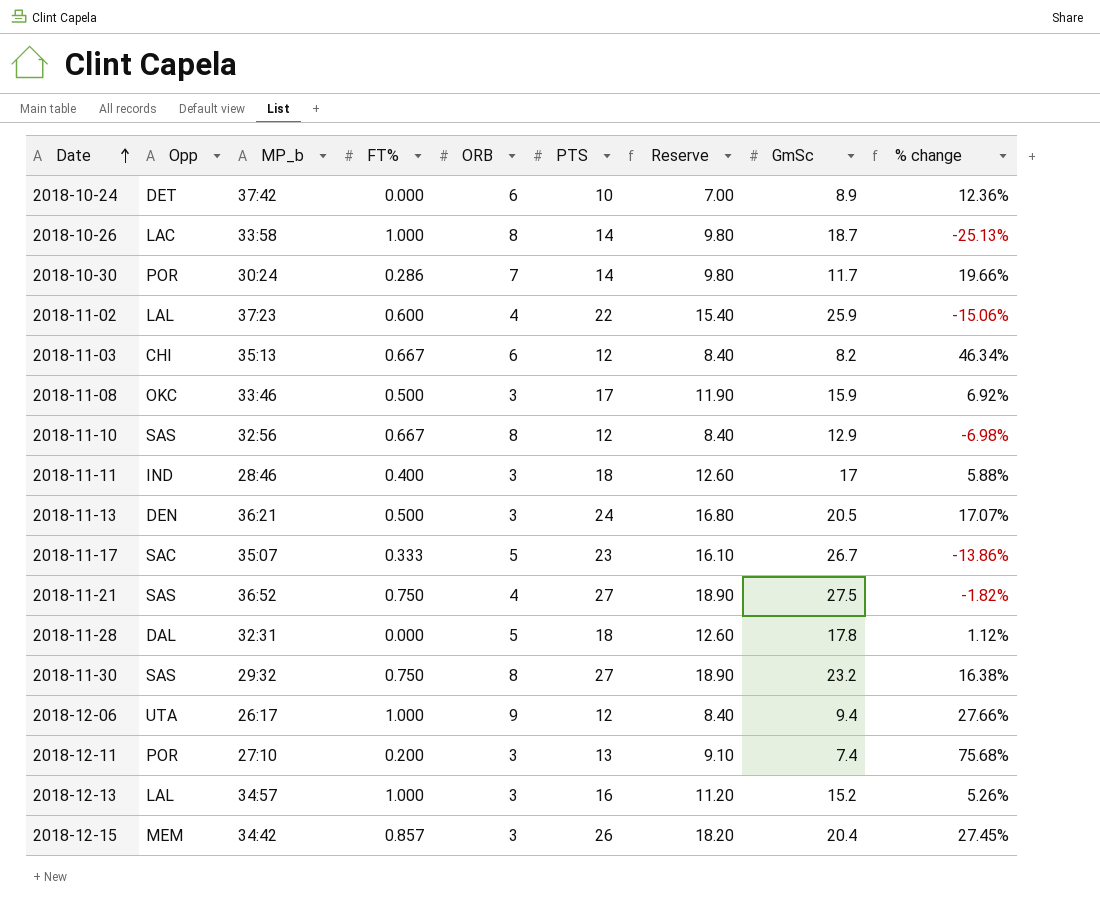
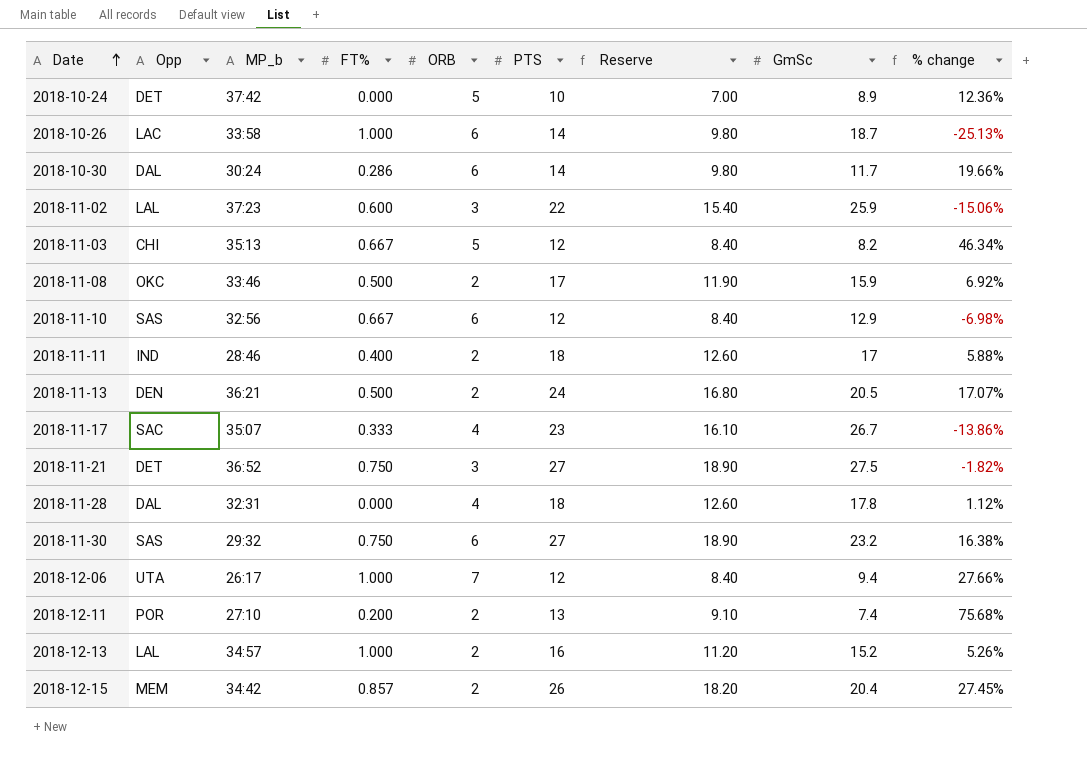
2018-10-24 | ORB: 6 -> 5
2018-10-26 | ORB: 8 -> 6
2018-10-30 | Opp: POR -> DAL
2018-10-30 | ORB: 7 -> 6
2018-11-02 | ORB: 4 -> 3
2018-11-03 | ORB: 6 -> 5
2018-11-08 | ORB: 3 -> 2
2018-11-10 | ORB: 8 -> 6
2018-11-11 | ORB: 3 -> 2
2018-11-13 | ORB: 3 -> 2
2018-11-17 | ORB: 5 -> 4
2018-11-21 | Opp: SAS -> DET
2018-11-21 | ORB: 4 -> 3
2018-11-28 | ORB: 5 -> 4
2018-11-30 | ORB: 8 -> 6
2018-12-06 | ORB: 9 -> 7
2018-12-11 | ORB: 3 -> 2
2018-12-13 | ORB: 3 -> 2
2018-12-15 | ORB: 3 -> 2

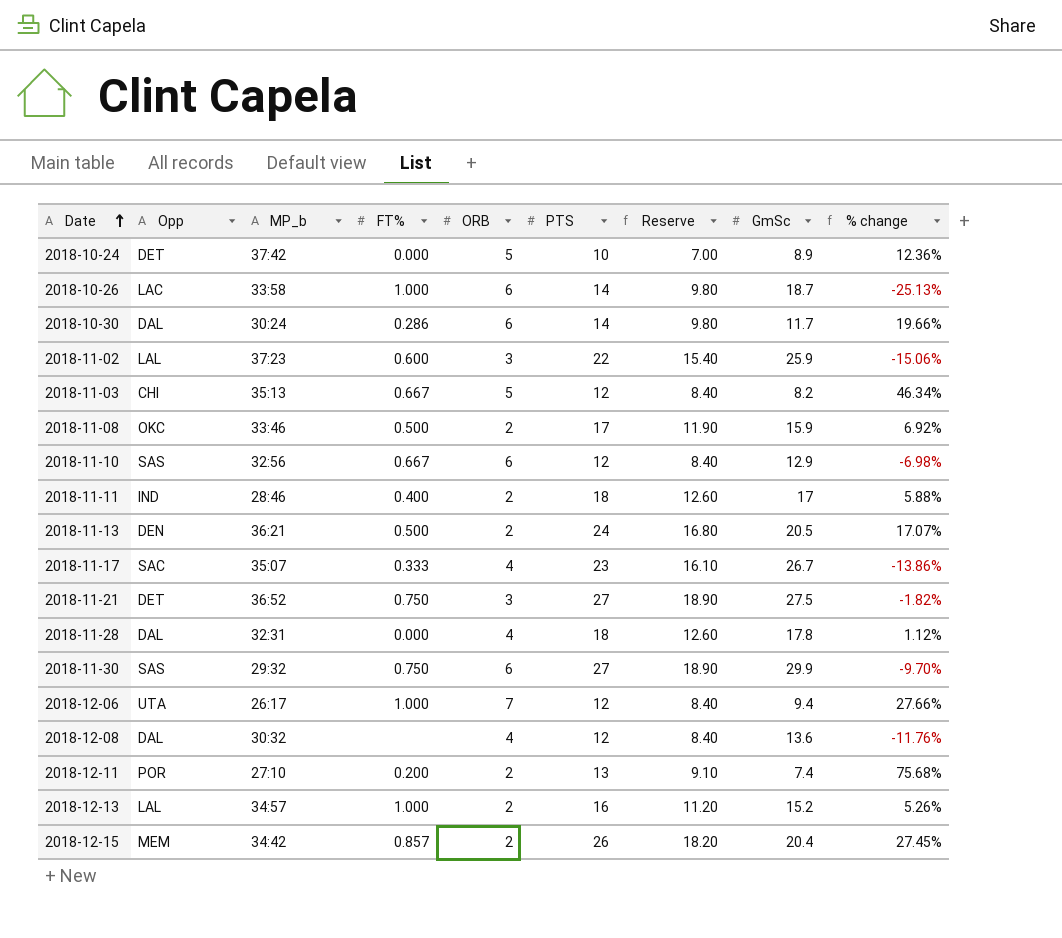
2018-11-30 | GmSc: 23.2 -> 29.9
2018-11-30 | % change: 16.38% -> -9.70%
row 2018-12-08: none -> DAL | 30:32 | none | 4 | 12 | 8.40 | 13.6 | -11.76%

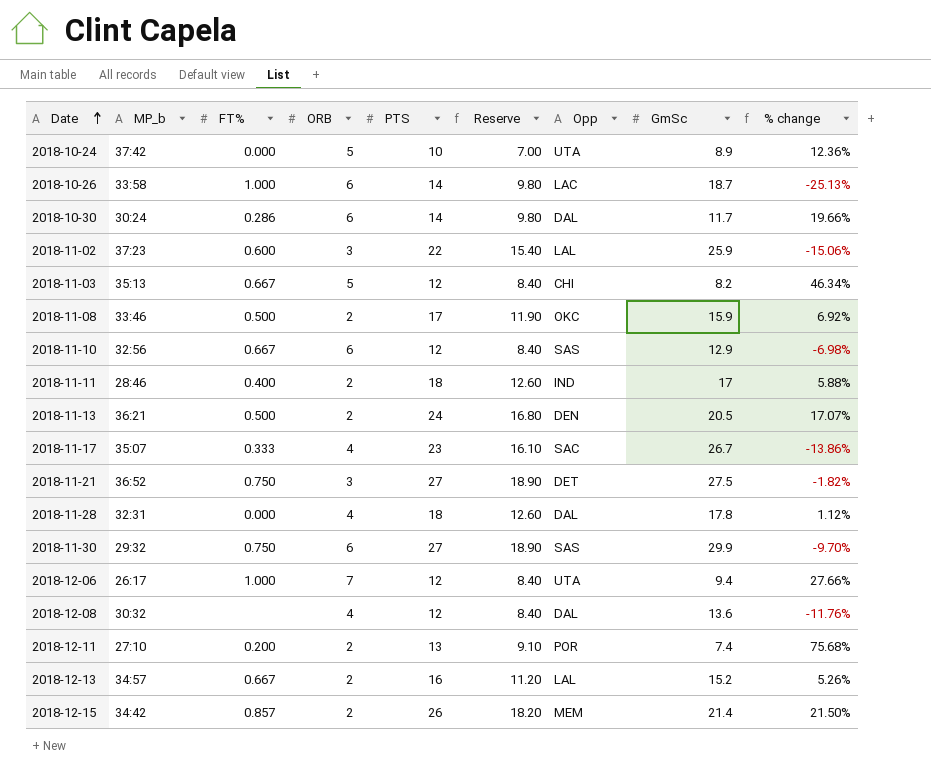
column Opp | position: 2 -> 7
2018-10-24 | Opp: DET -> UTA
2018-12-13 | FT%: 1.000 -> 0.667
2018-12-15 | GmSc: 20.4 -> 21.4
2018-12-15 | % change: 27.45% -> 21.50%

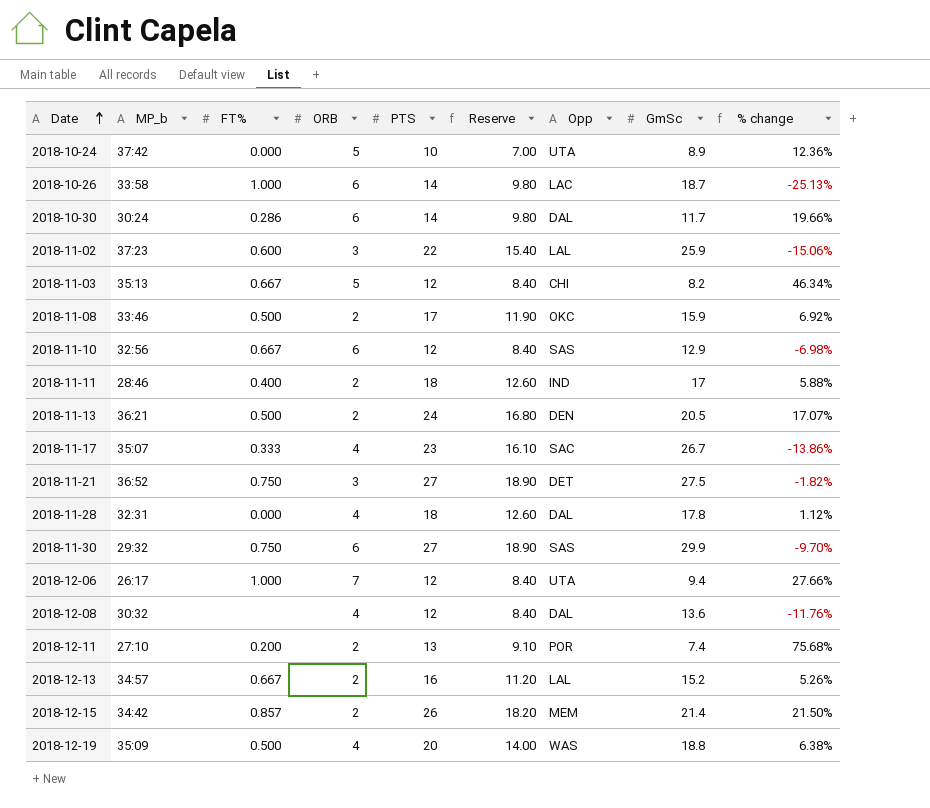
row 2018-12-19: none -> 35:09 | 0.500 | 4 | 20 | 14.00 | WAS | 18.8 | 6.38%

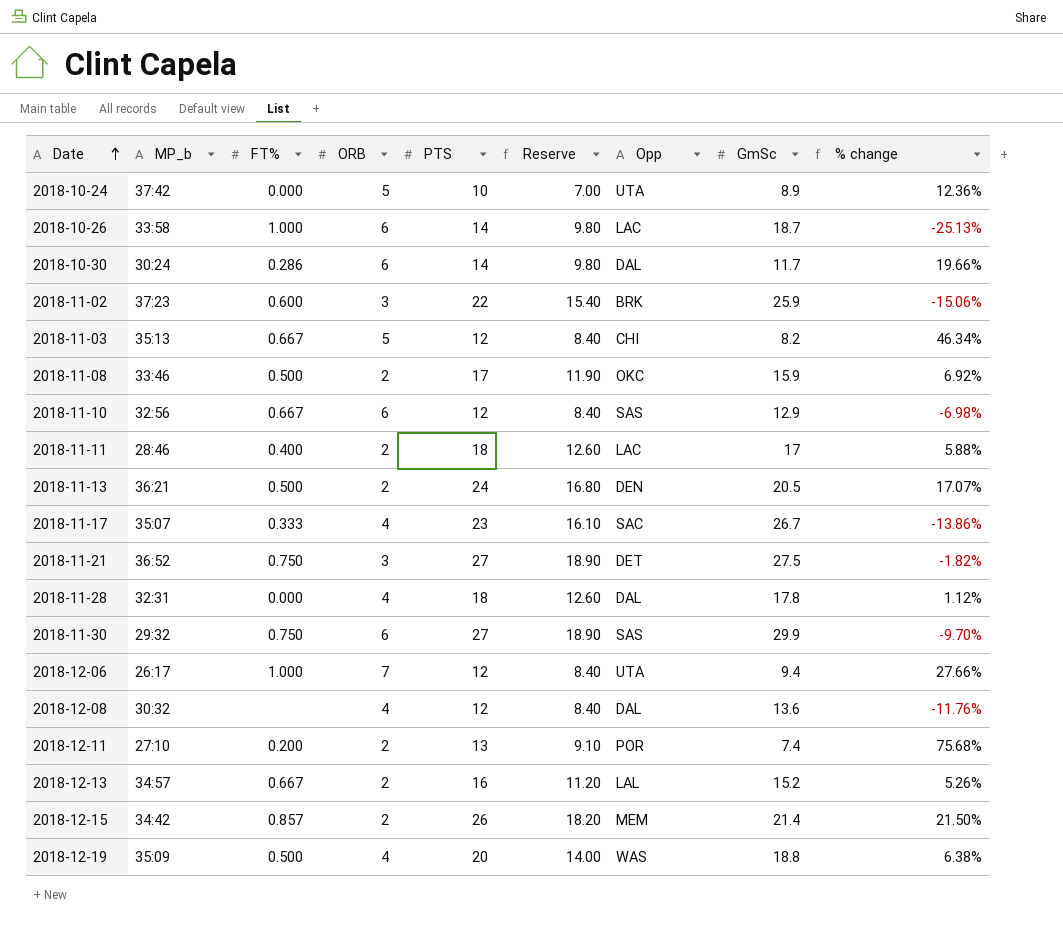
2018-11-02 | Opp: LAL -> BRK
2018-11-11 | Opp: IND -> LAC

